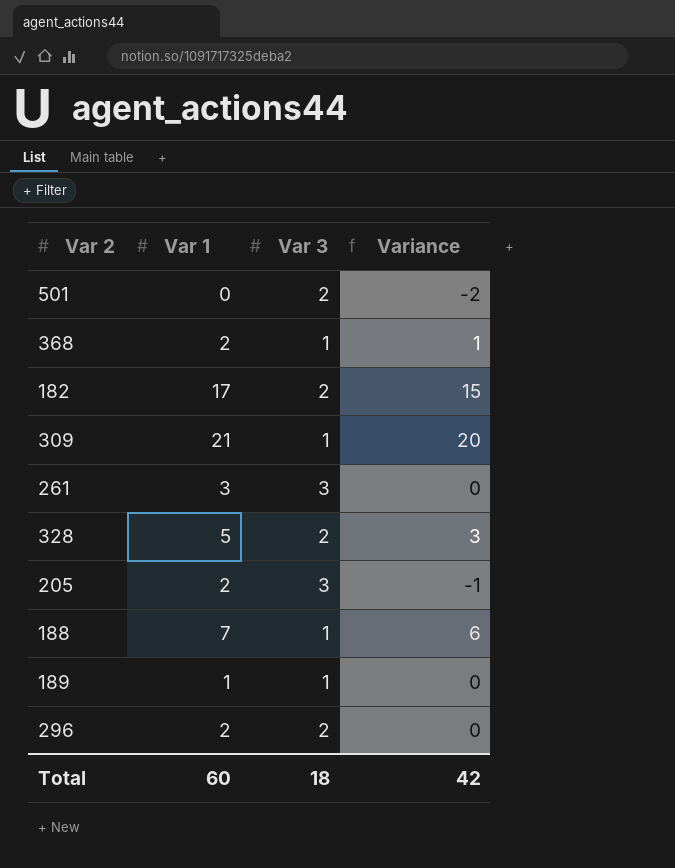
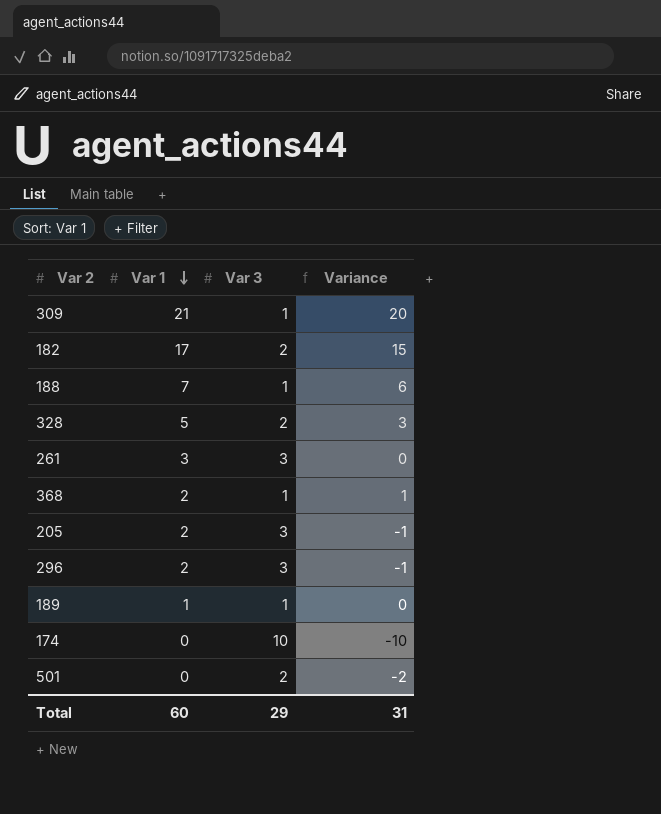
row order: none -> Var 1 descending
296 | Var 3: 2 -> 3
296 | Variance: 0 -> -1
row 174: none -> 0 | 10 | -10
Total | Var 3: 18 -> 29
Total | Variance: 42 -> 31

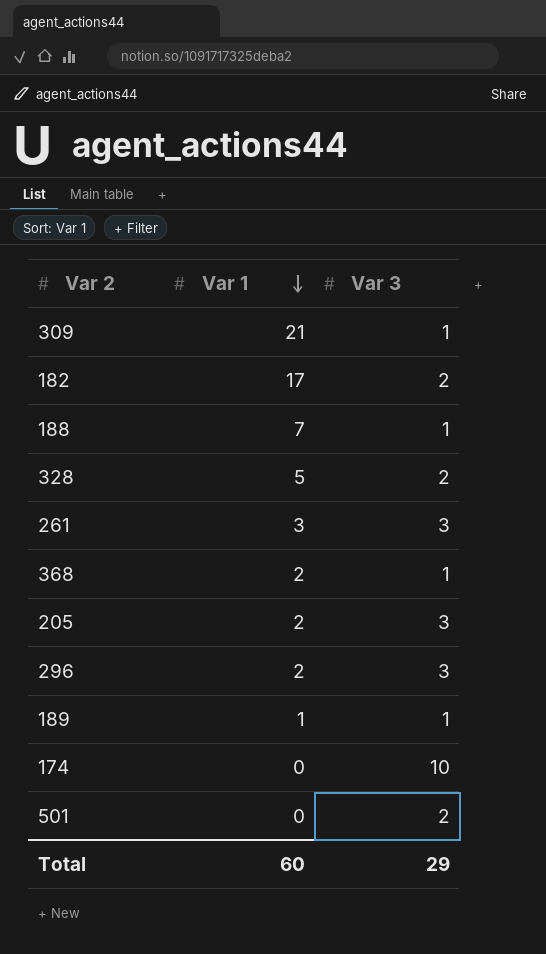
column Variance | formula: [Var 1] - [Var 3] -> none

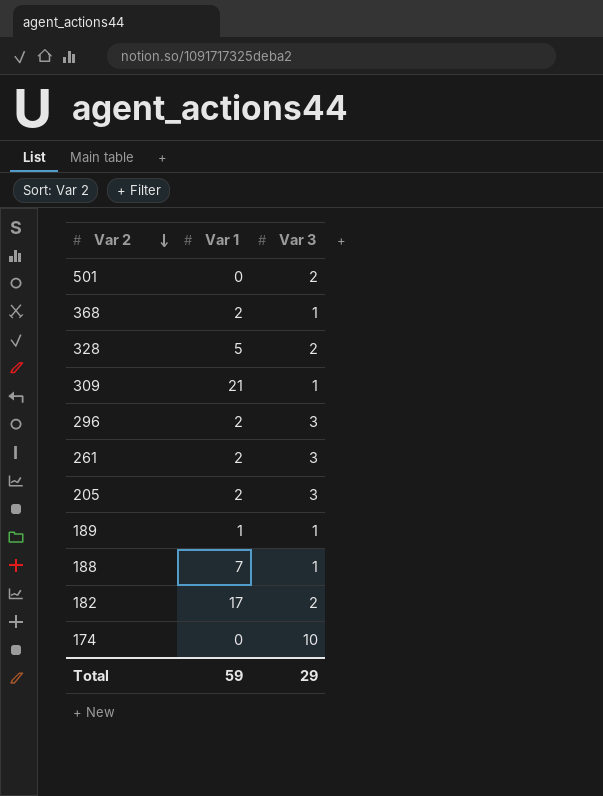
row order: Var 1 descending -> Var 2 descending
261 | Var 1: 3 -> 2
Total | Var 1: 60 -> 59

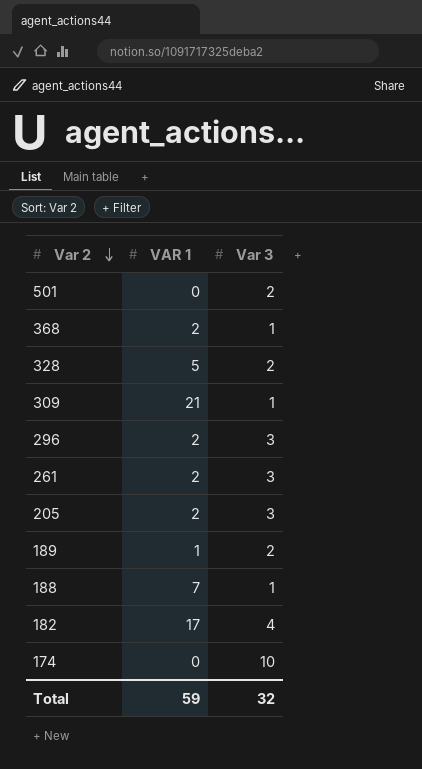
column name: Var 1 -> VAR 1
189 | Var 3: 1 -> 2
182 | Var 3: 2 -> 4
Total | Var 3: 29 -> 32

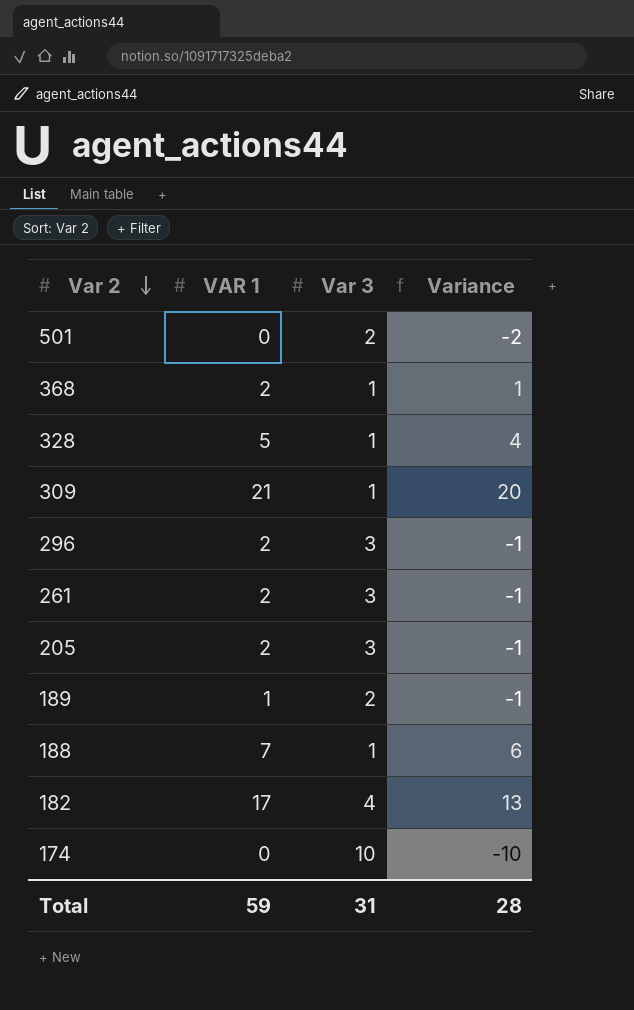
column Variance | formula: none -> [VAR 1] - [Var 3]
328 | Var 3: 2 -> 1
Total | Var 3: 32 -> 31

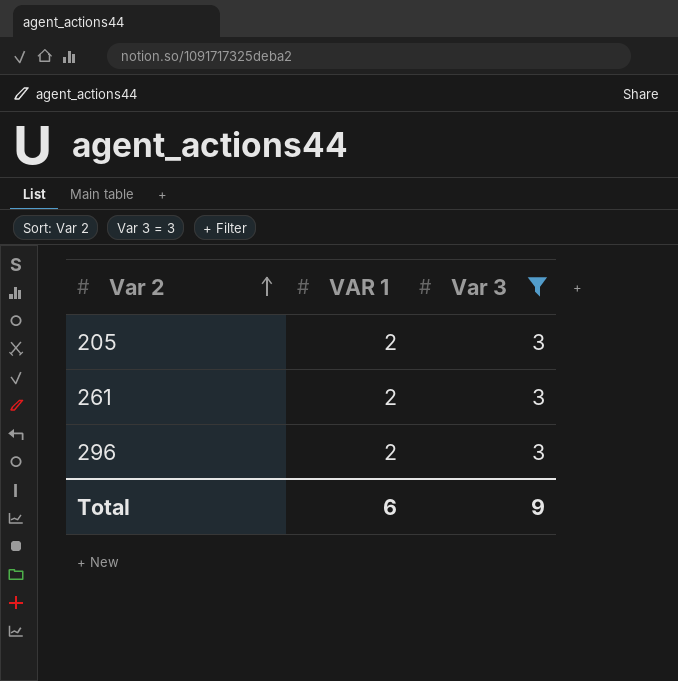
filter: none -> Var 3 = 3
row order: Var 2 descending -> Var 2 ascending
column Variance | formula: [VAR 1] - [Var 3] -> none
Total | VAR 1: 59 -> 6
Total | Var 3: 31 -> 9

